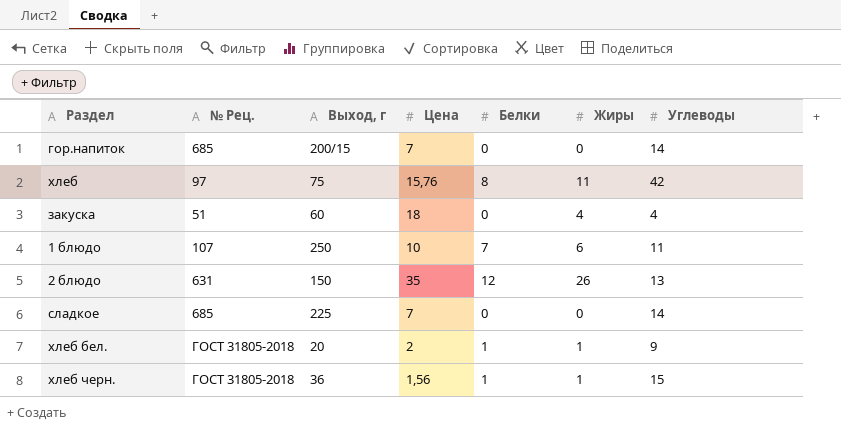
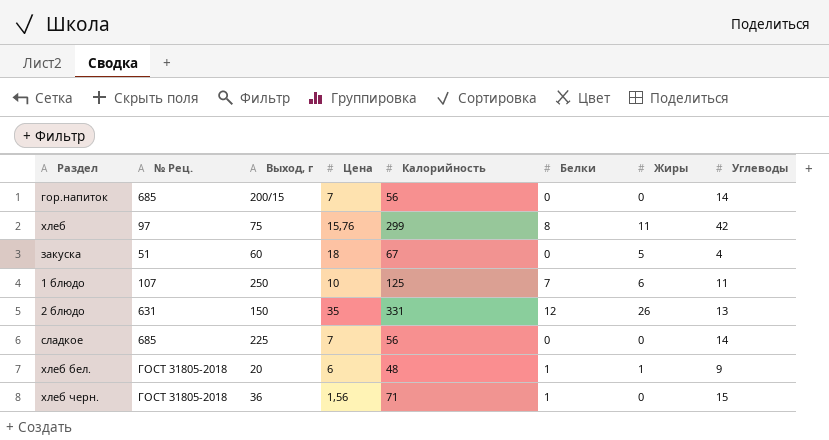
column Калорийность | position: none -> 5
закуска | Жиры: 4 -> 5
хлеб бел. | Цена: 2 -> 6
хлеб черн. | Жиры: 1 -> 0

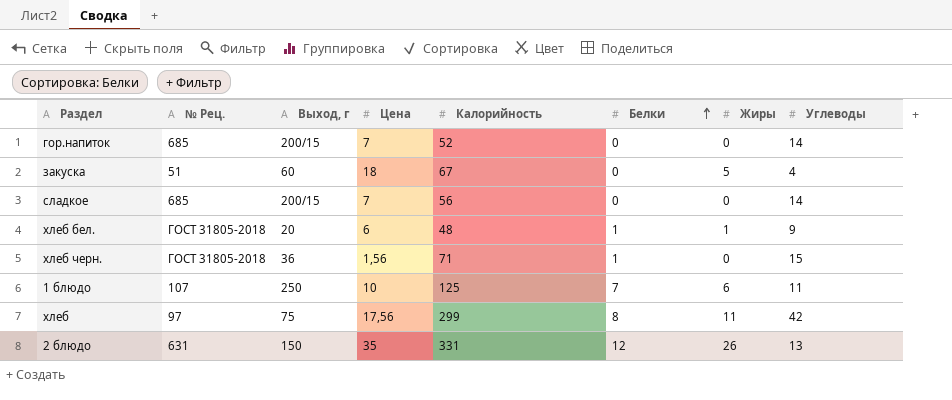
row order: none -> Белки ascending
гор.напиток | Калорийность: 56 -> 52
сладкое | Выход, г: 225 -> 200/15
хлеб | Цена: 15,76 -> 17,56

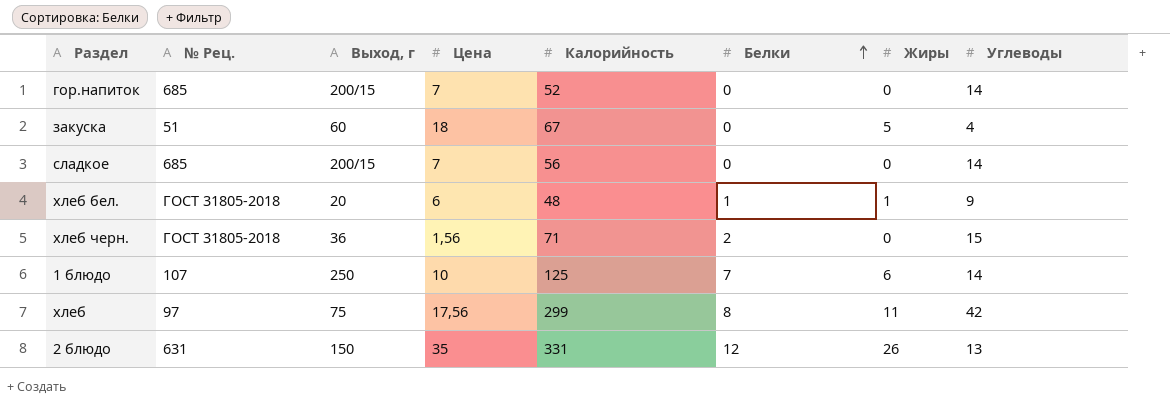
хлеб черн. | Белки: 1 -> 2
1 блюдо | Углеводы: 11 -> 14

